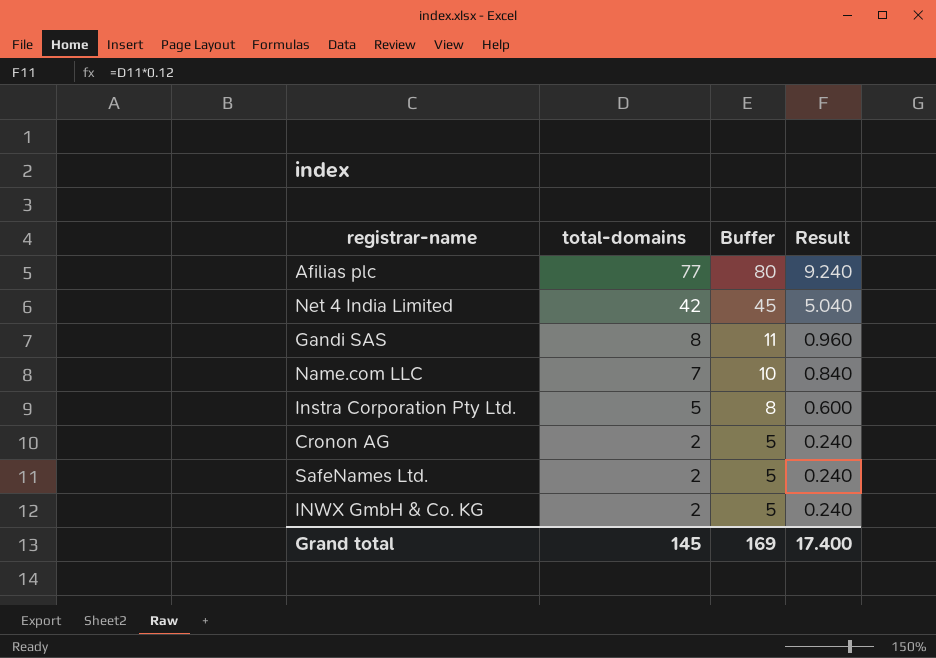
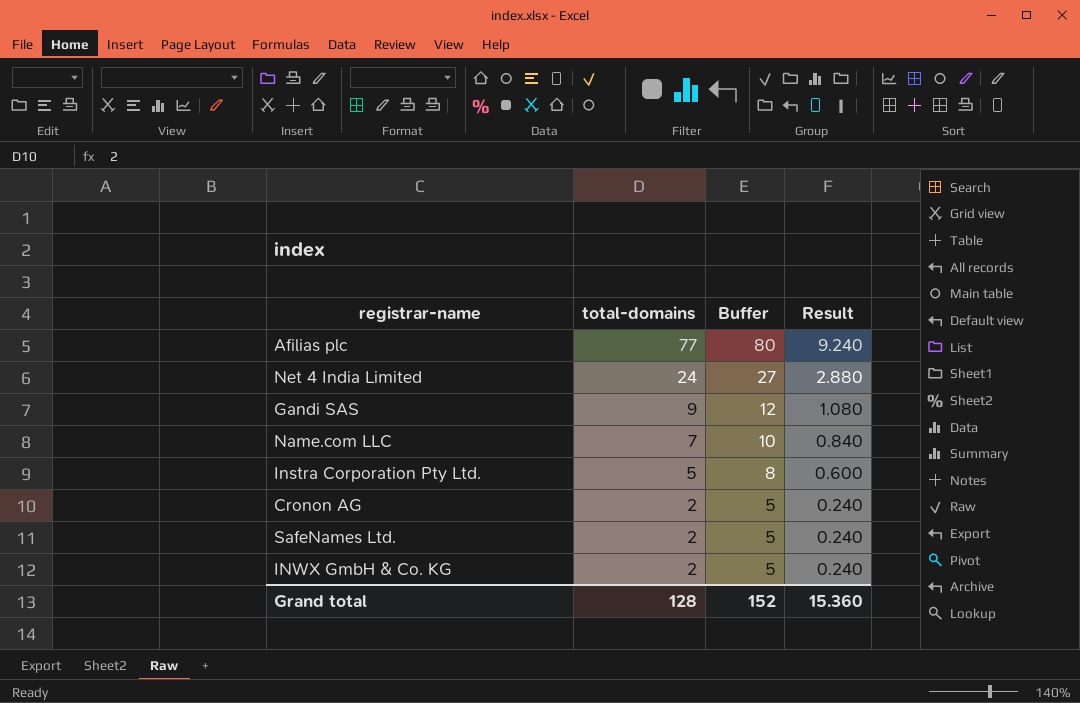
Net 4 India Limited | total-domains: 42 -> 24
Net 4 India Limited | Buffer: 45 -> 27
Net 4 India Limited | Result: 5.040 -> 2.880
Gandi SAS | total-domains: 8 -> 9
Gandi SAS | Buffer: 11 -> 12
Gandi SAS | Result: 0.960 -> 1.080
Grand total | total-domains: 145 -> 128
Grand total | Buffer: 169 -> 152
Grand total | Result: 17.400 -> 15.360

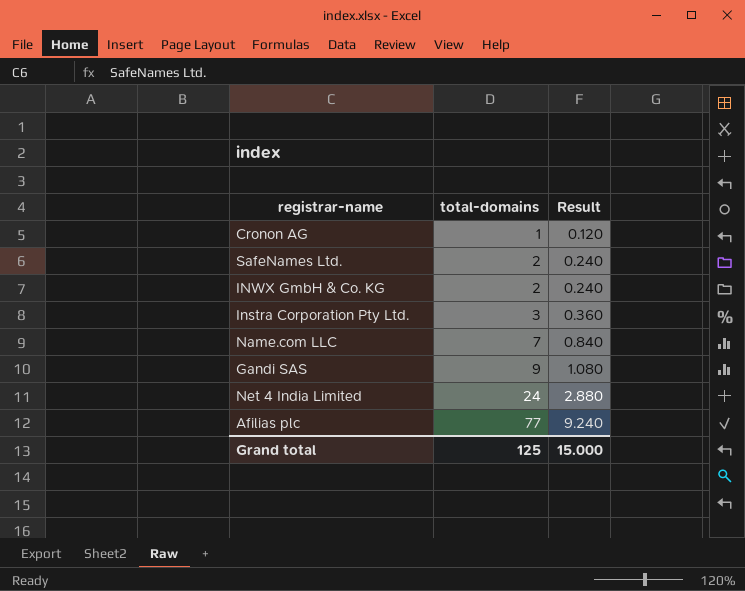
row order: total-domains descending -> total-domains ascending
column Buffer | formula: [total-domains] + 3 -> none
Cronon AG | total-domains: 2 -> 1
Cronon AG | Result: 0.240 -> 0.120
Instra Corporation Pty Ltd. | total-domains: 5 -> 3
Instra Corporation Pty Ltd. | Result: 0.600 -> 0.360
Grand total | total-domains: 128 -> 125
Grand total | Result: 15.360 -> 15.000

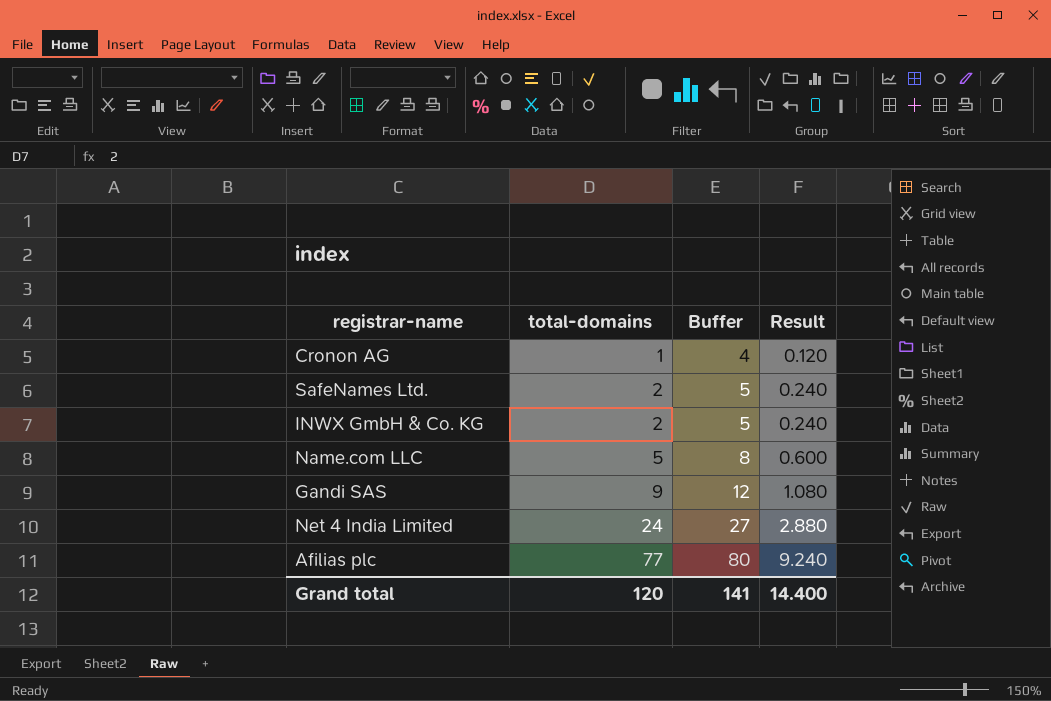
column Buffer | formula: none -> [total-domains] + 3
row Instra Corporation Pty Ltd.: 3 | 0.360 -> none
Name.com LLC | total-domains: 7 -> 5
Name.com LLC | Result: 0.840 -> 0.600
Grand total | total-domains: 125 -> 120
Grand total | Result: 15.000 -> 14.400

